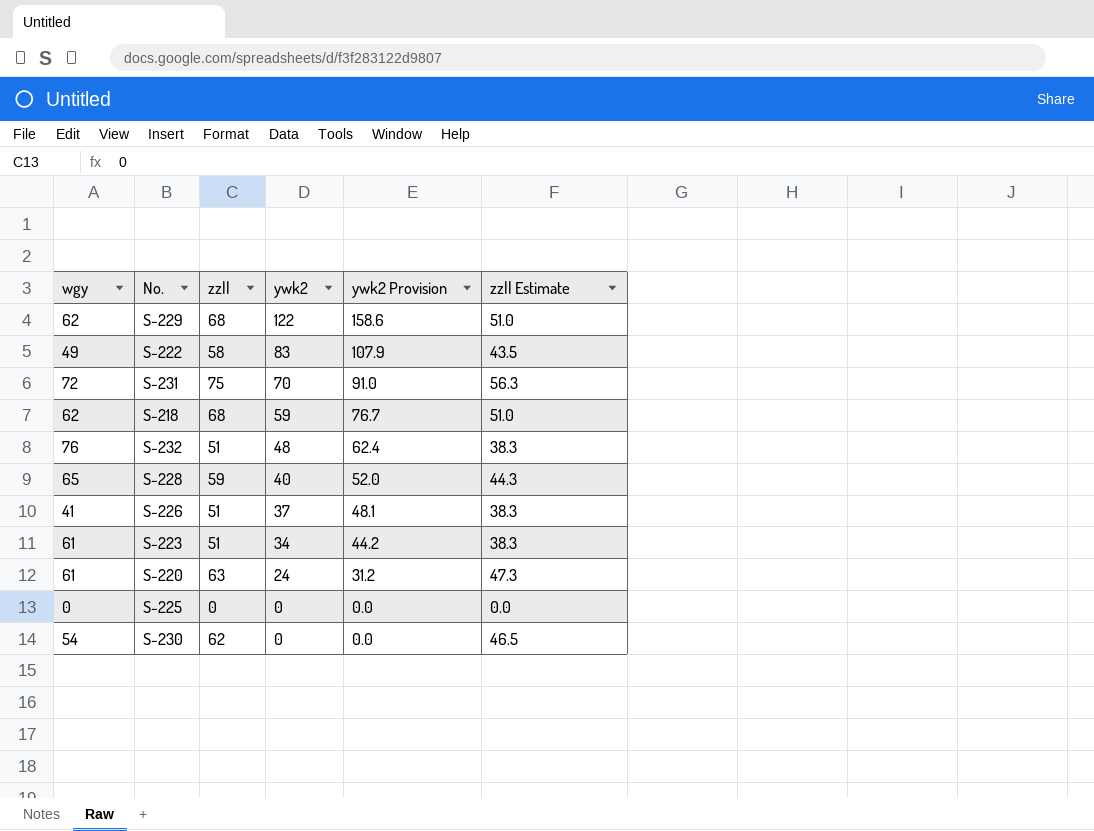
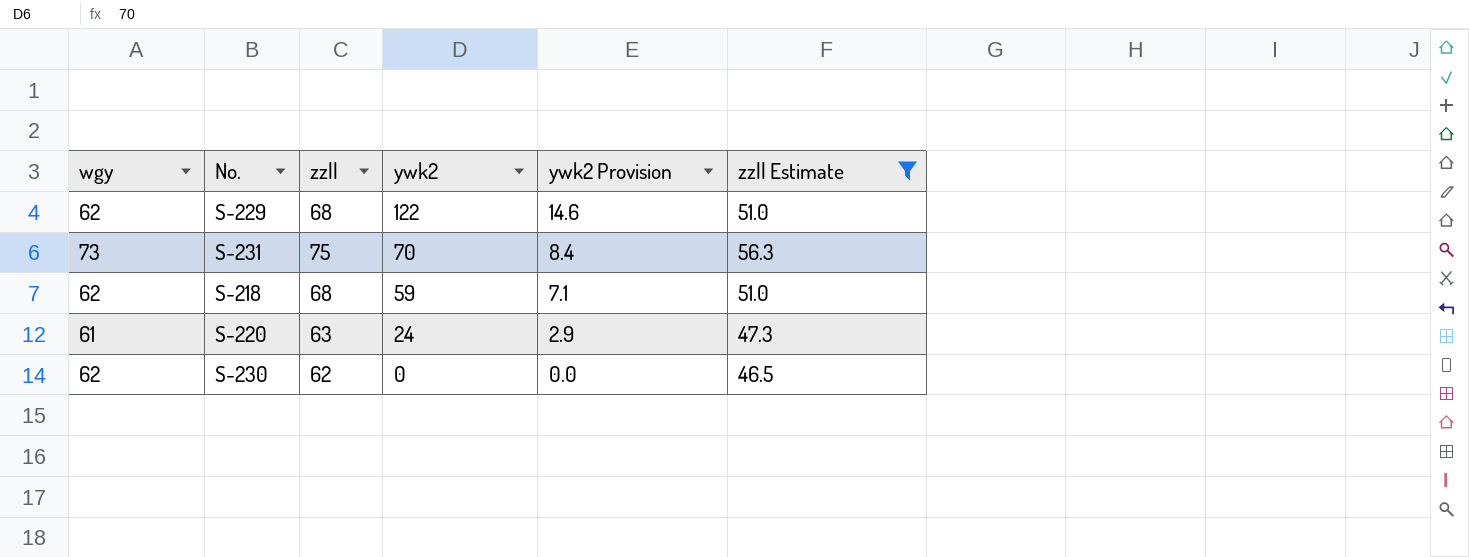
filter: none -> zzll Estimate >= 46.5
column ywk2 Provision | formula: [ywk2] * 1.3 -> [ywk2] * 0.12
S-231 | wgy: 72 -> 73
S-230 | wgy: 54 -> 62

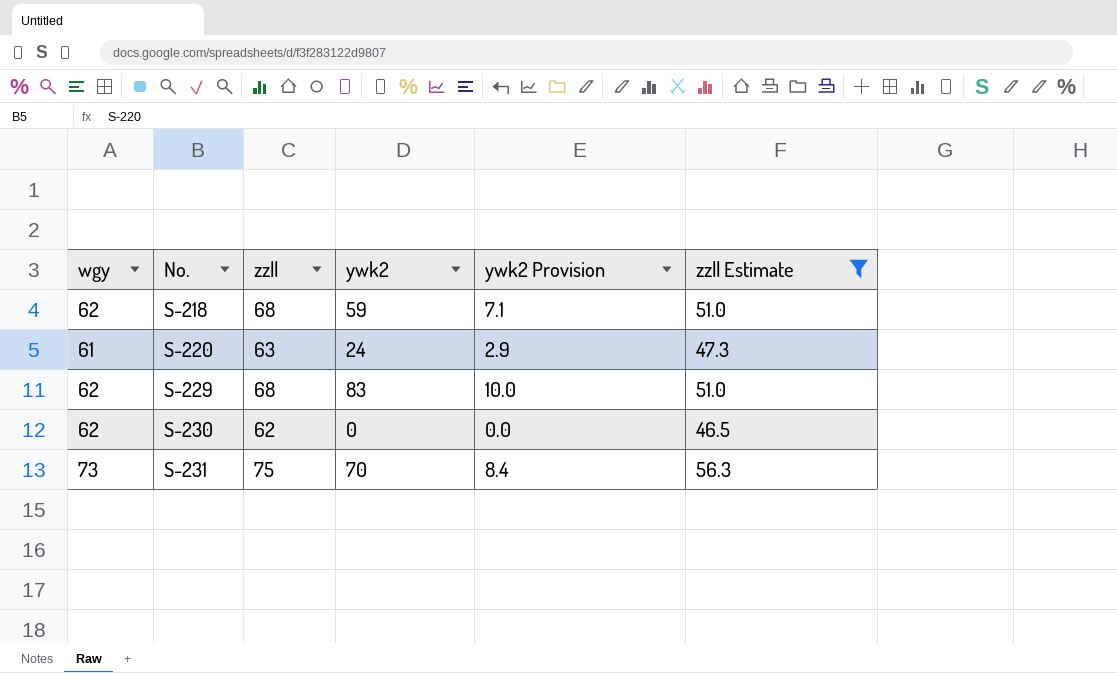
row order: ywk2 descending -> No. ascending
S-229 | ywk2: 122 -> 83
S-229 | ywk2 Provision: 14.6 -> 10.0

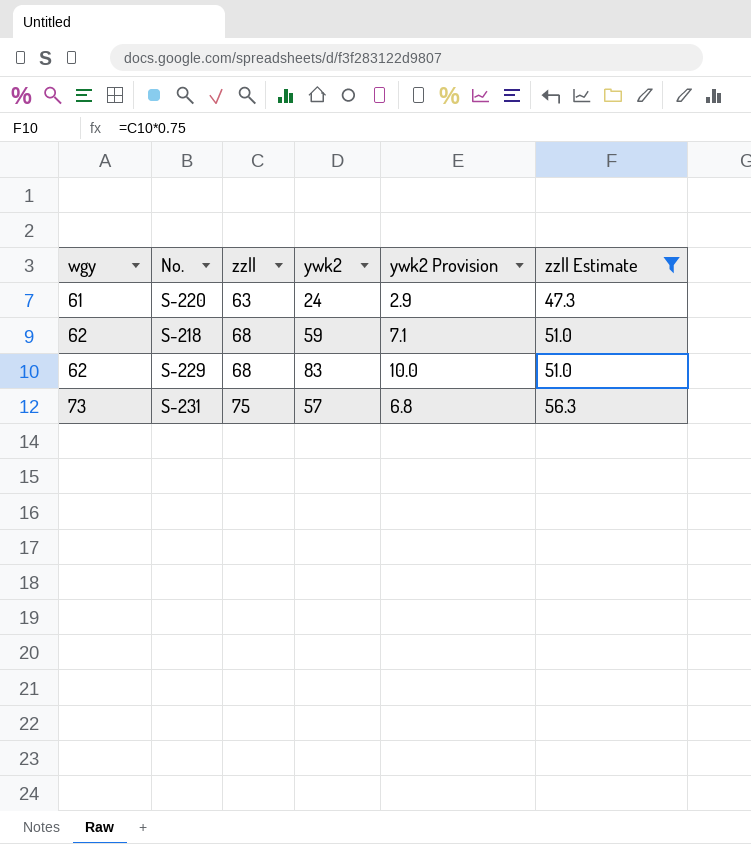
row order: No. ascending -> wgy ascending
row S-230: 62 | 62 | 0 | 0.0 | 46.5 -> none
S-231 | ywk2: 70 -> 57
S-231 | ywk2 Provision: 8.4 -> 6.8

